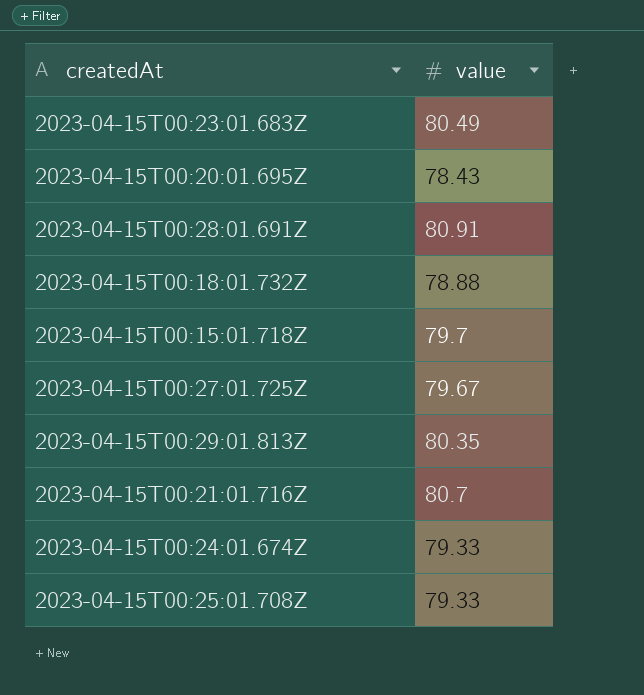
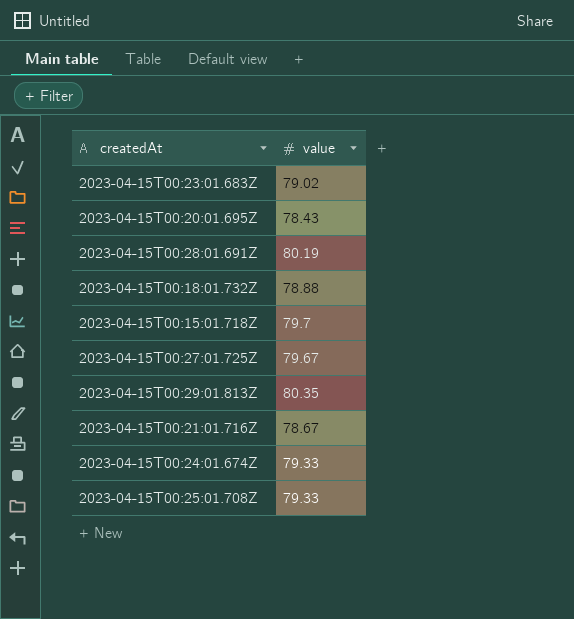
2023-04-15T00:23:01.683Z | value: 80.49 -> 79.02
2023-04-15T00:28:01.691Z | value: 80.91 -> 80.19
2023-04-15T00:21:01.716Z | value: 80.7 -> 78.67

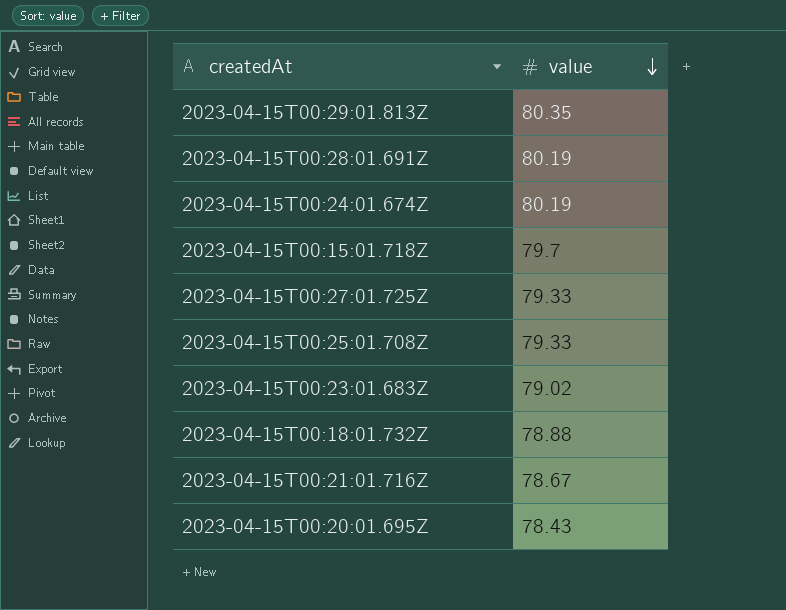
row order: none -> value descending
2023-04-15T00:24:01.674Z | value: 79.33 -> 80.19
2023-04-15T00:27:01.725Z | value: 79.67 -> 79.33

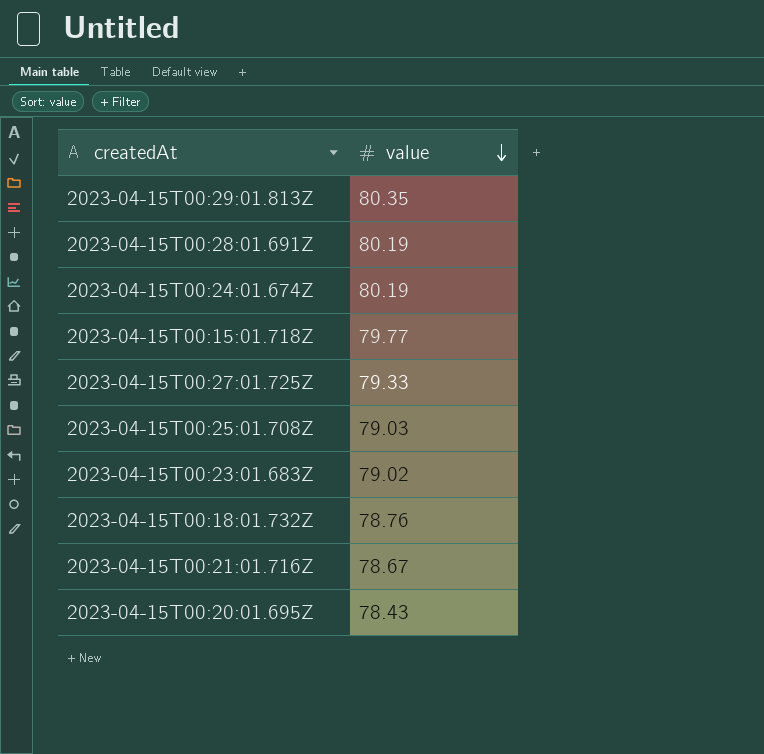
2023-04-15T00:15:01.718Z | value: 79.7 -> 79.77
2023-04-15T00:25:01.708Z | value: 79.33 -> 79.03
2023-04-15T00:18:01.732Z | value: 78.88 -> 78.76

